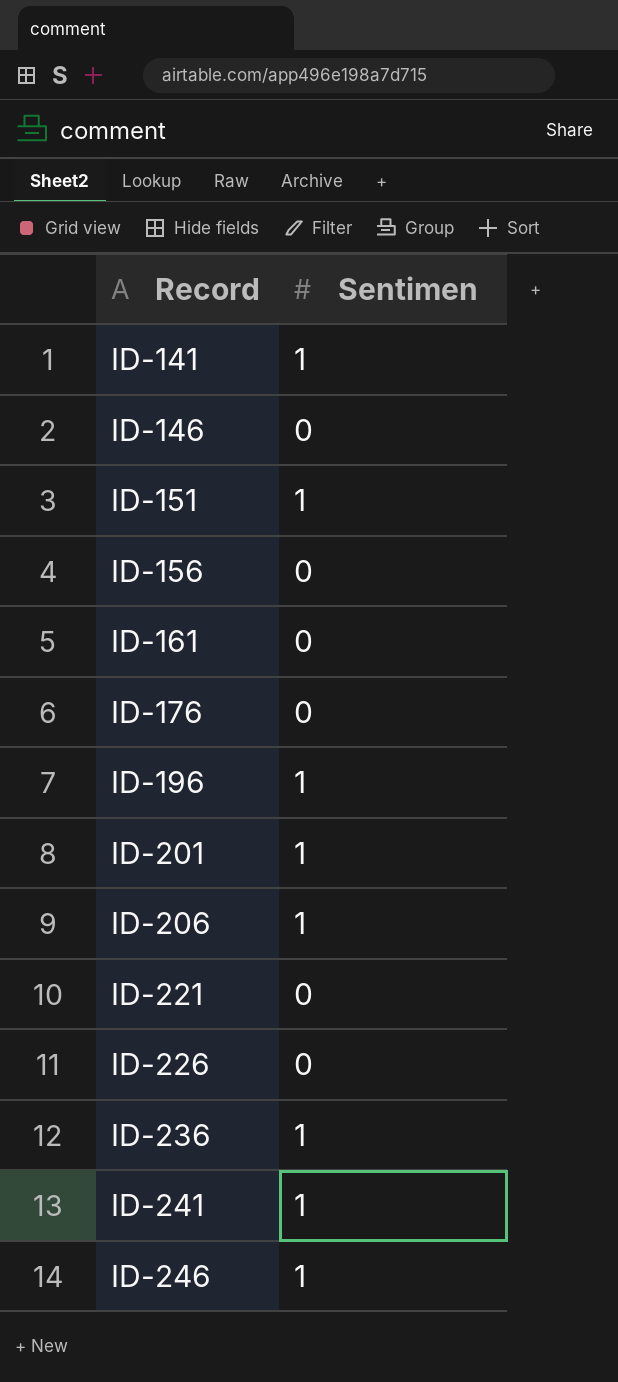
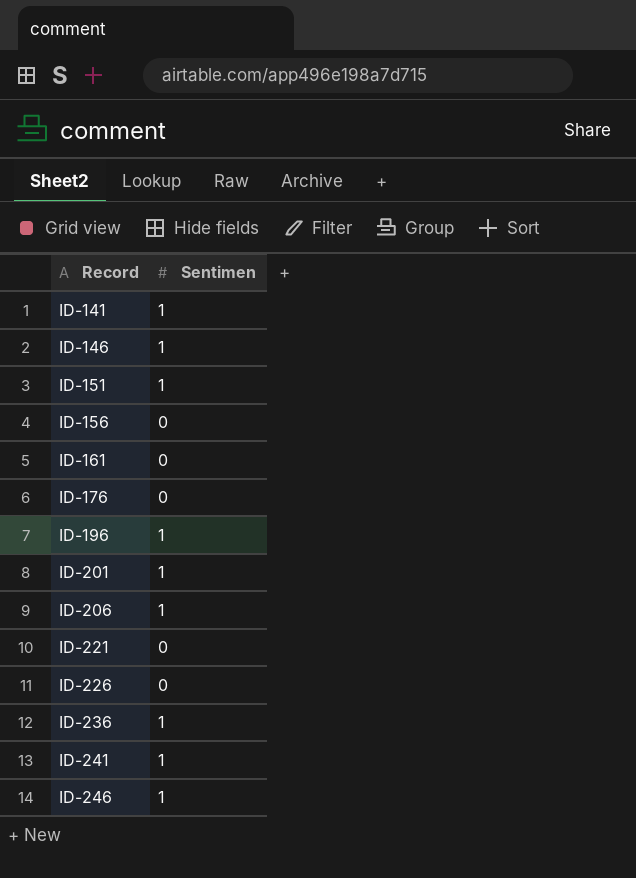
ID-146 | Sentimen: 0 -> 1

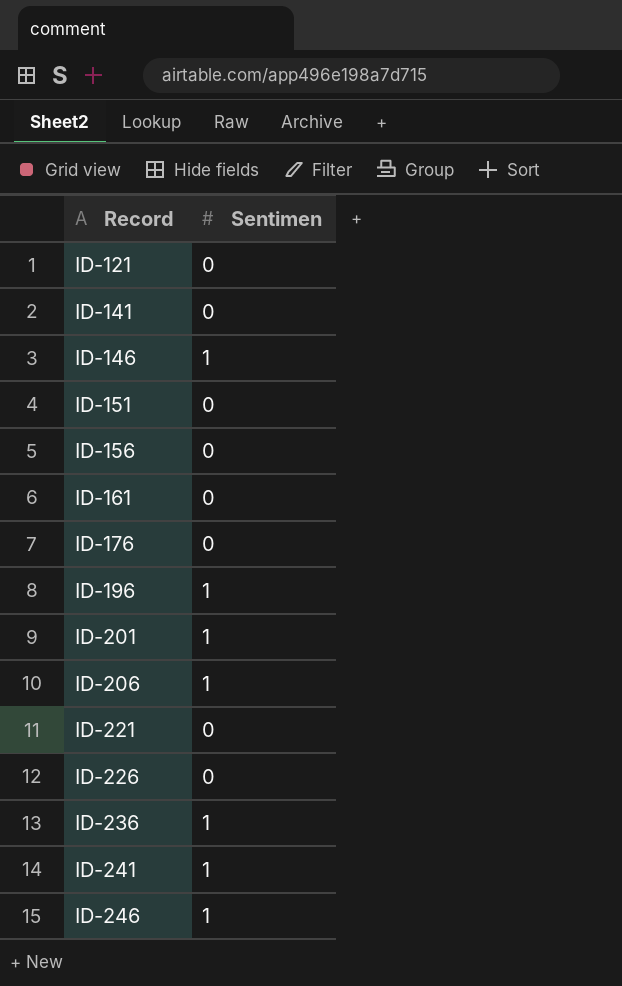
row ID-121: none -> 0
ID-141 | Sentimen: 1 -> 0
ID-151 | Sentimen: 1 -> 0

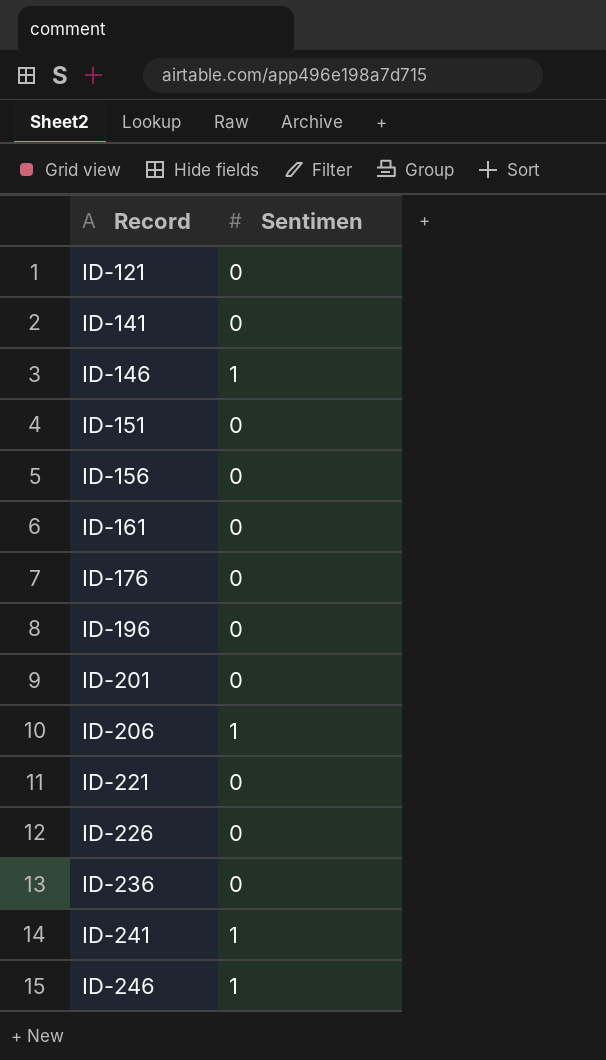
ID-196 | Sentimen: 1 -> 0
ID-201 | Sentimen: 1 -> 0
ID-236 | Sentimen: 1 -> 0

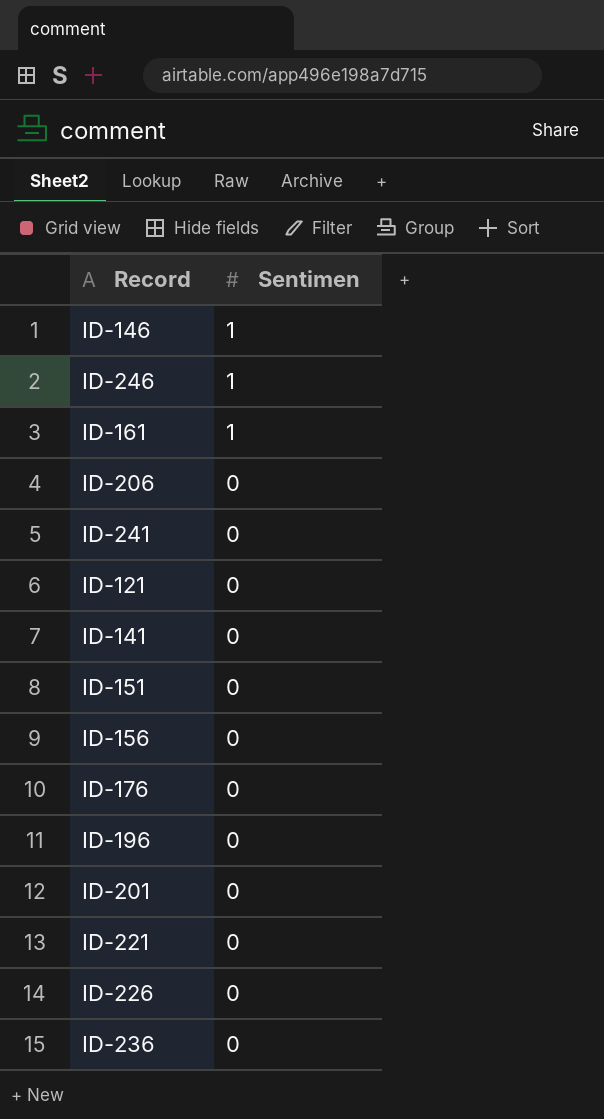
row order: Record ascending -> Sentimen descending
ID-161 | Sentimen: 0 -> 1
ID-206 | Sentimen: 1 -> 0
ID-241 | Sentimen: 1 -> 0

